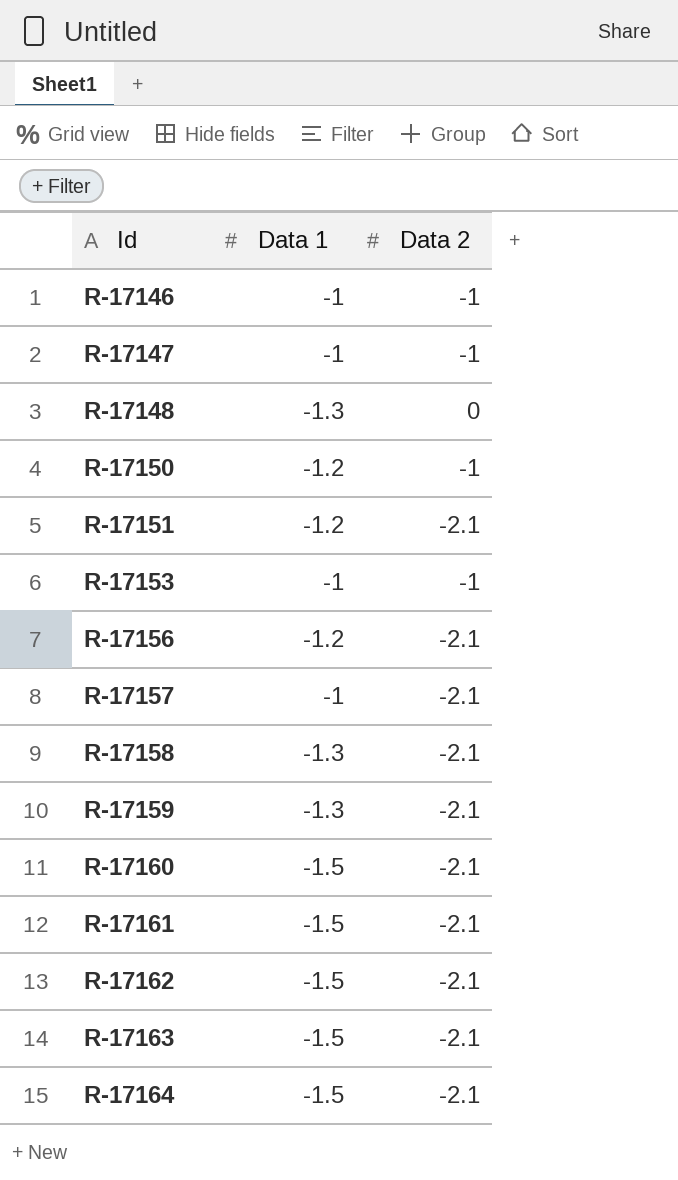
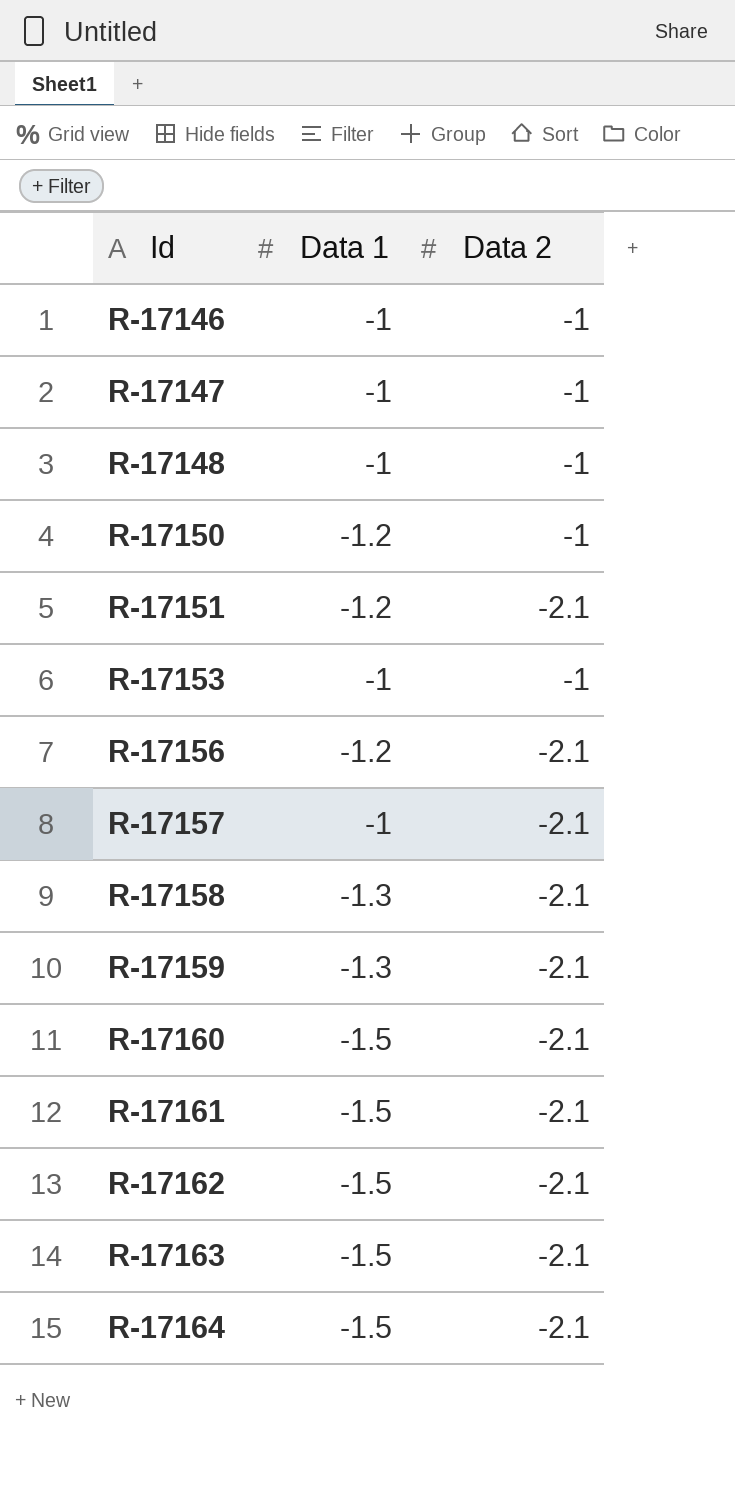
R-17148 | Data 1: -1.3 -> -1
R-17148 | Data 2: 0 -> -1

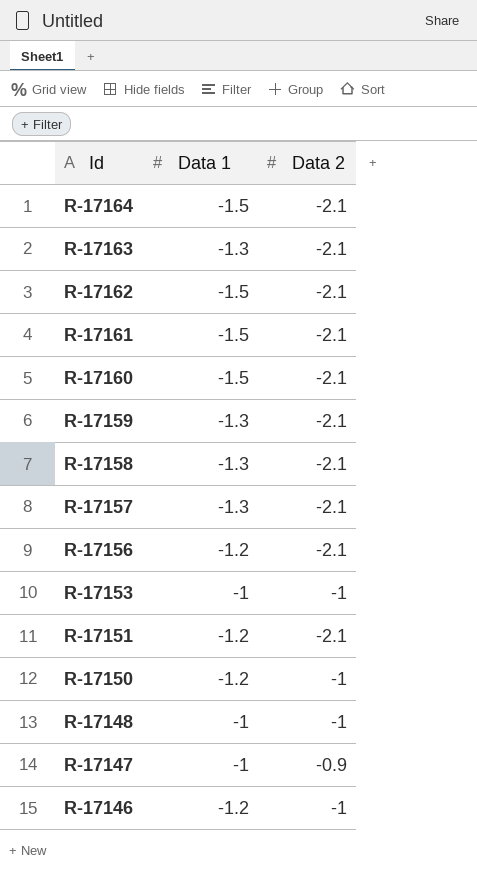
row order: Id ascending -> Id descending
R-17163 | Data 1: -1.5 -> -1.3
R-17157 | Data 1: -1 -> -1.3
R-17147 | Data 2: -1 -> -0.9
R-17146 | Data 1: -1 -> -1.2

